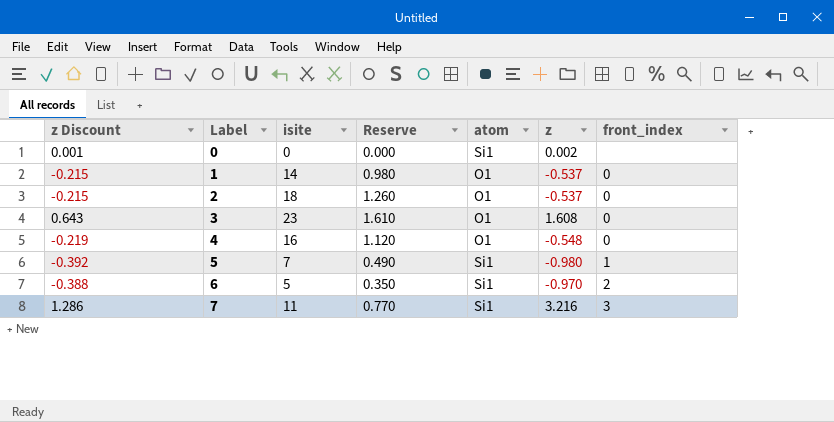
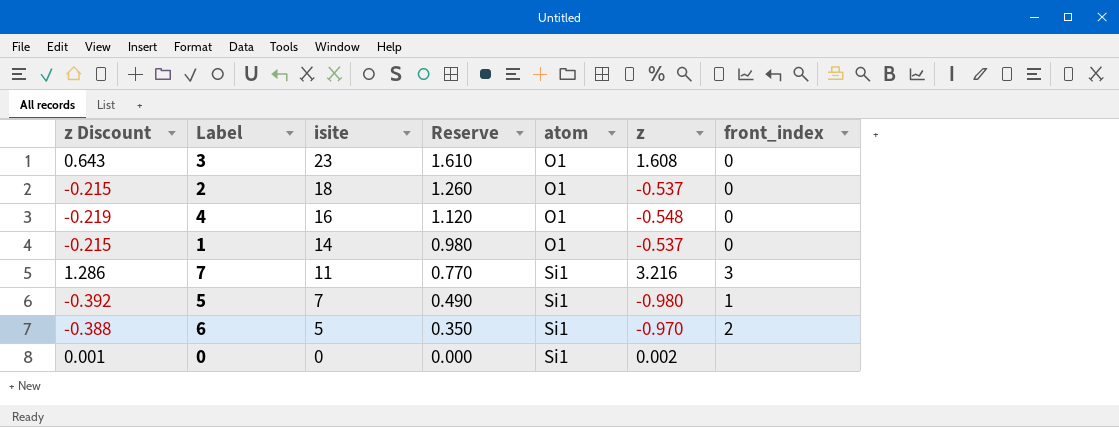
row order: Label ascending -> isite descending

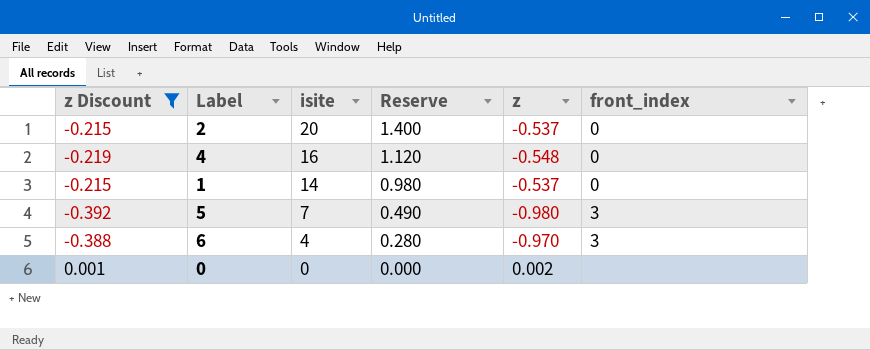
filter: none -> z Discount <= 0.001
column atom | position: 5 -> none
2 | isite: 18 -> 20
2 | Reserve: 1.260 -> 1.400
5 | front_index: 1 -> 3
6 | isite: 5 -> 4
6 | Reserve: 0.350 -> 0.280
6 | front_index: 2 -> 3

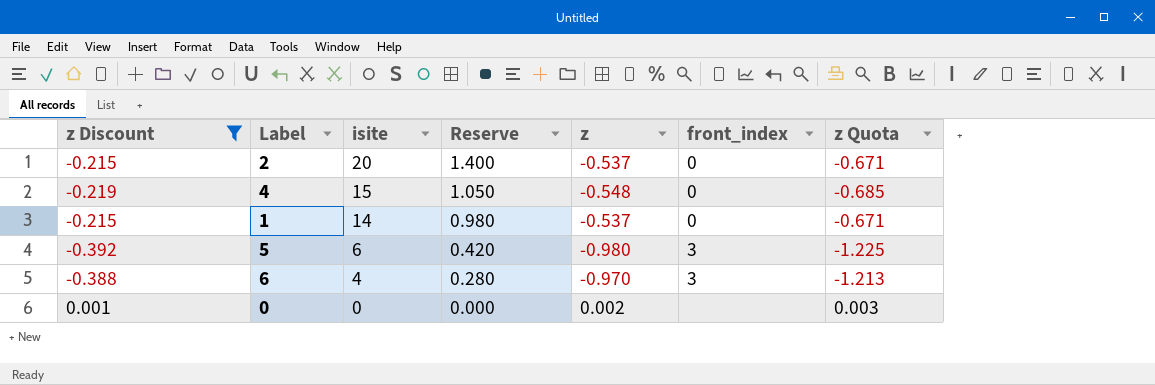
column z Quota | formula: none -> [z] * 1.25
4 | isite: 16 -> 15
4 | Reserve: 1.120 -> 1.050
5 | isite: 7 -> 6
5 | Reserve: 0.490 -> 0.420

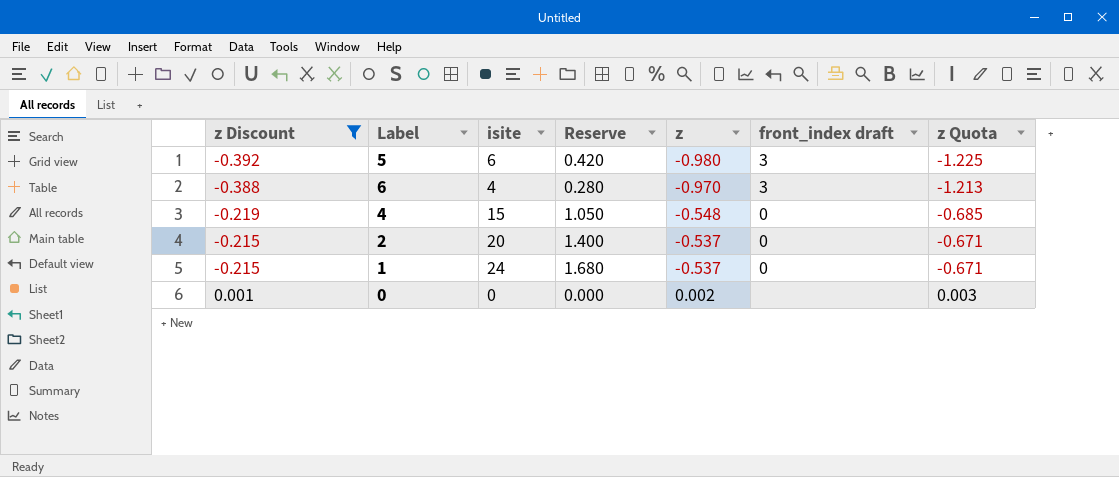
row order: isite descending -> z Discount ascending
column name: front_index -> front_index draft
1 | isite: 14 -> 24
1 | Reserve: 0.980 -> 1.680

